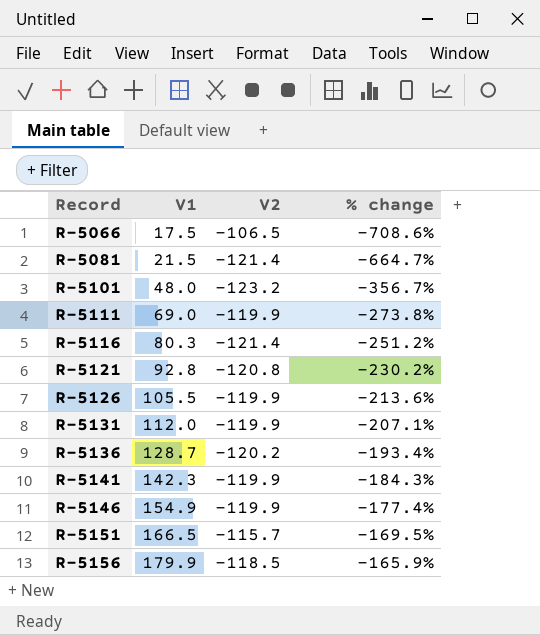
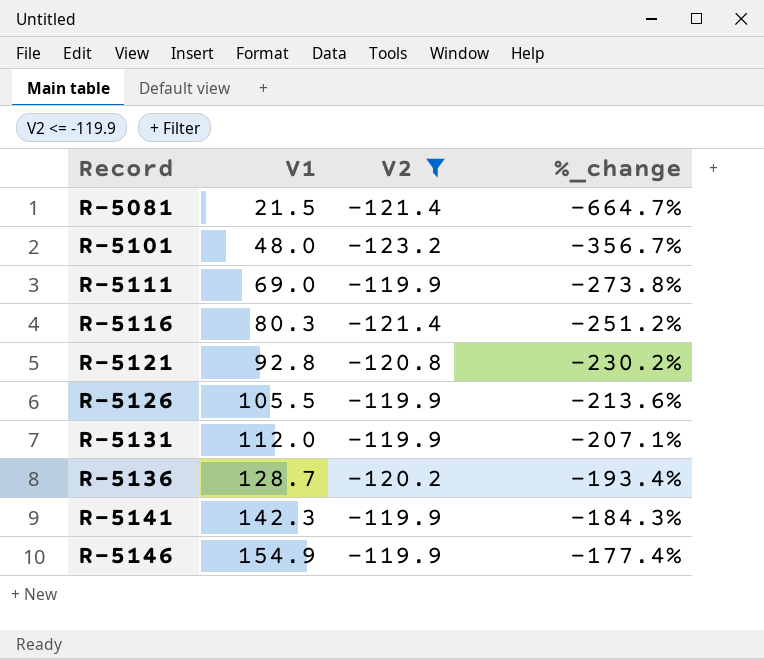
filter: none -> V2 <= -119.9
column name: % change -> %_change

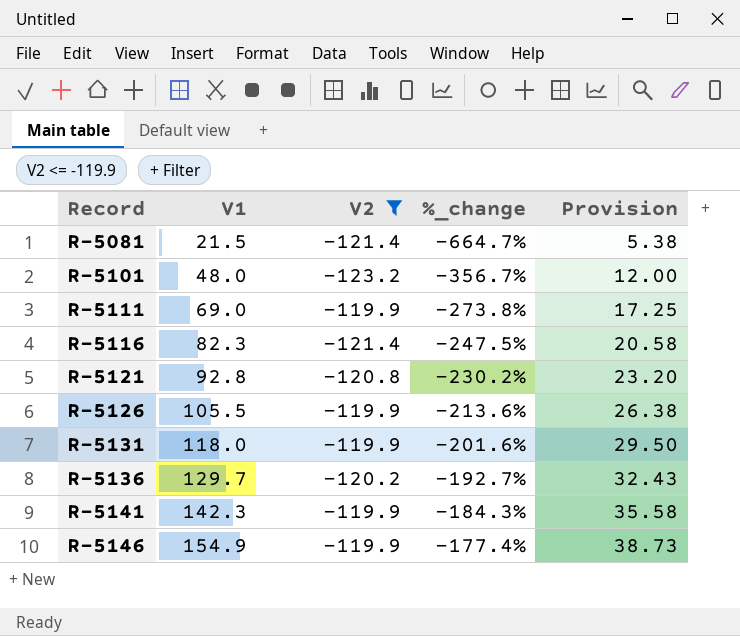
column Provision | formula: none -> [V1] * 0.25
R-5116 | V1: 80.3 -> 82.3
R-5116 | %_change: -251.2% -> -247.5%
R-5131 | V1: 112.0 -> 118.0
R-5131 | %_change: -207.1% -> -201.6%
R-5136 | V1: 128.7 -> 129.7
R-5136 | %_change: -193.4% -> -192.7%

